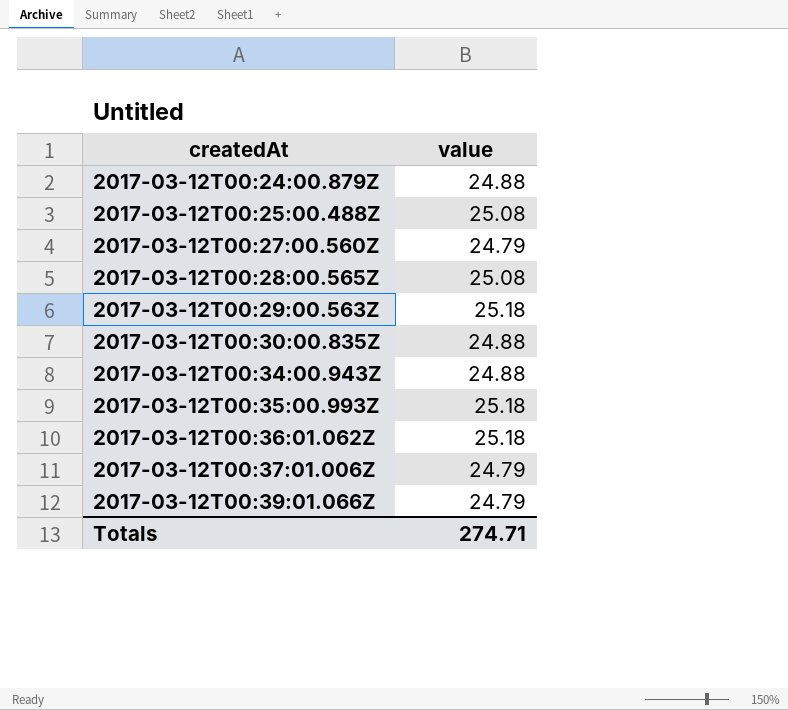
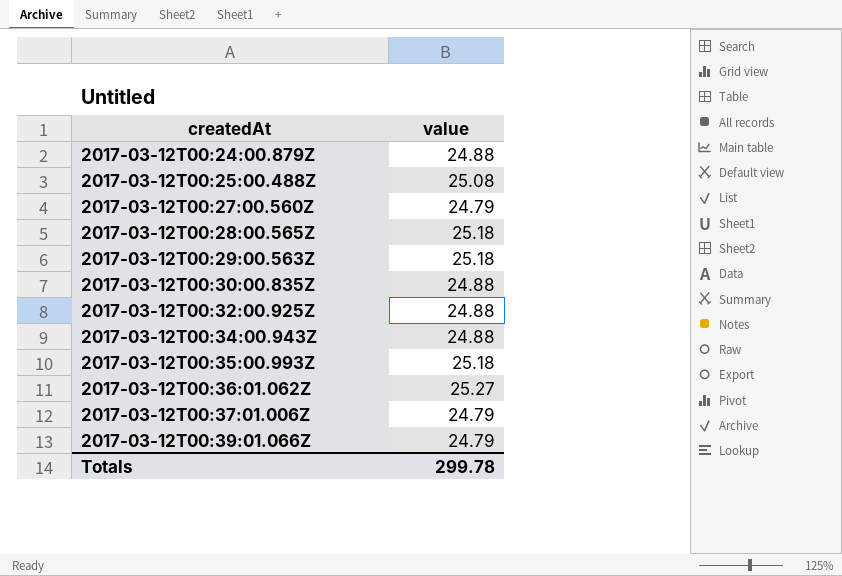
2017-03-12T00:28:00.565Z | value: 25.08 -> 25.18
row 2017-03-12T00:32:00.925Z: none -> 24.88
2017-03-12T00:36:01.062Z | value: 25.18 -> 25.27
Totals | value: 274.71 -> 299.78

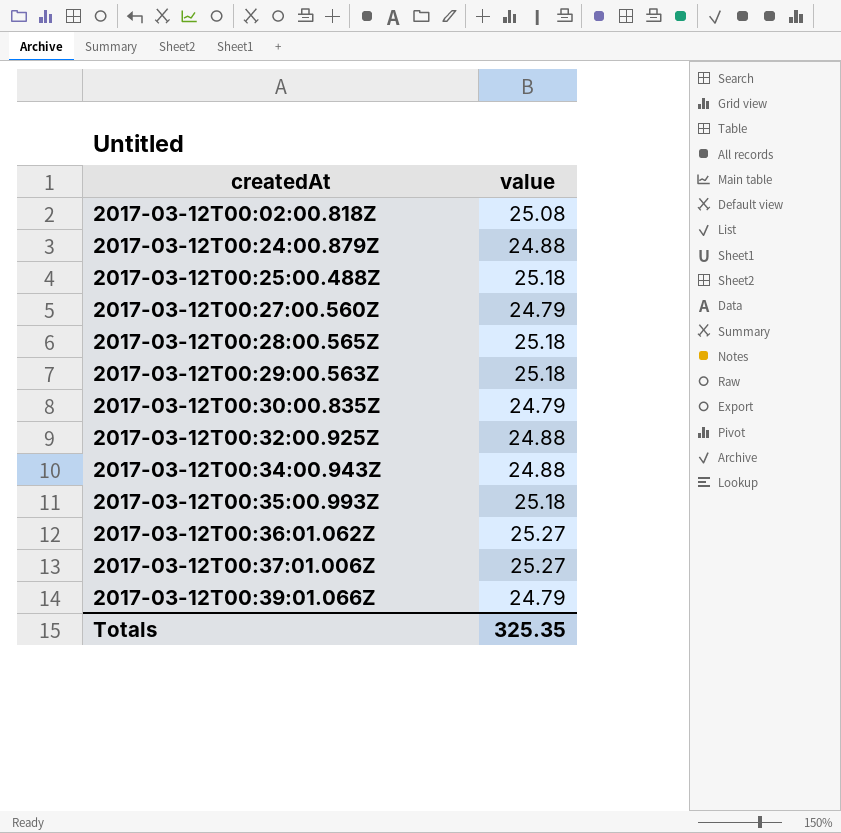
row 2017-03-12T00:02:00.818Z: none -> 25.08
2017-03-12T00:25:00.488Z | value: 25.08 -> 25.18
2017-03-12T00:30:00.835Z | value: 24.88 -> 24.79
2017-03-12T00:37:01.006Z | value: 24.79 -> 25.27
Totals | value: 299.78 -> 325.35

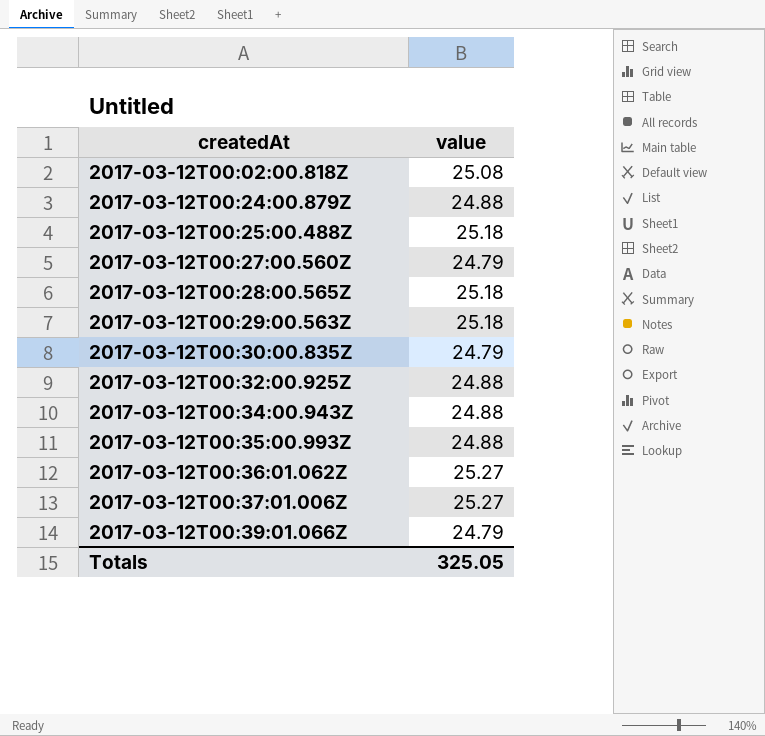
2017-03-12T00:35:00.993Z | value: 25.18 -> 24.88
Totals | value: 325.35 -> 325.05

